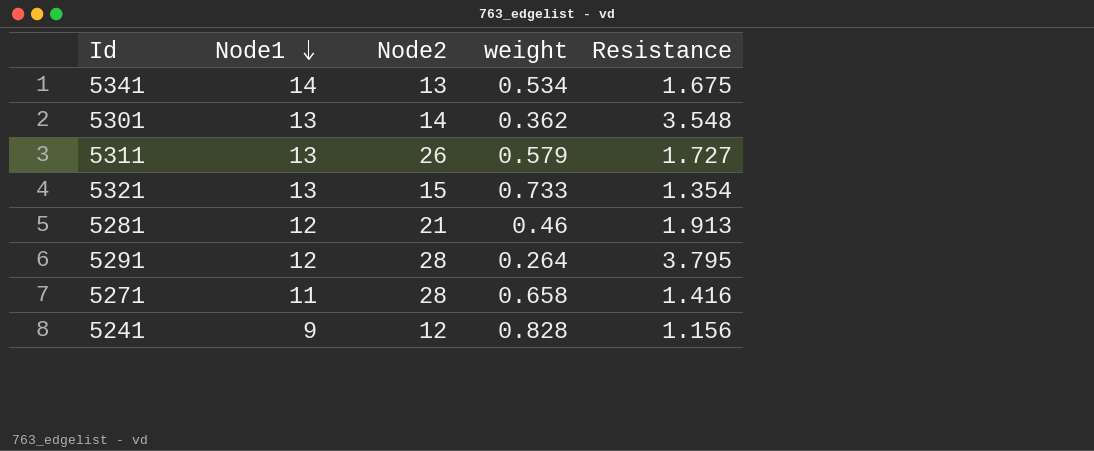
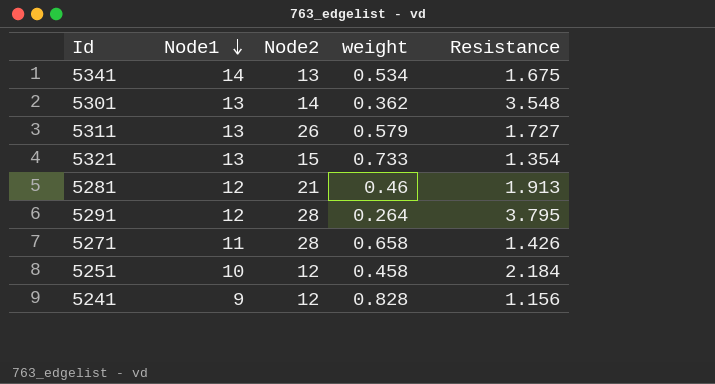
5271 | Resistance: 1.416 -> 1.426
row 5251: none -> 10 | 12 | 0.458 | 2.184

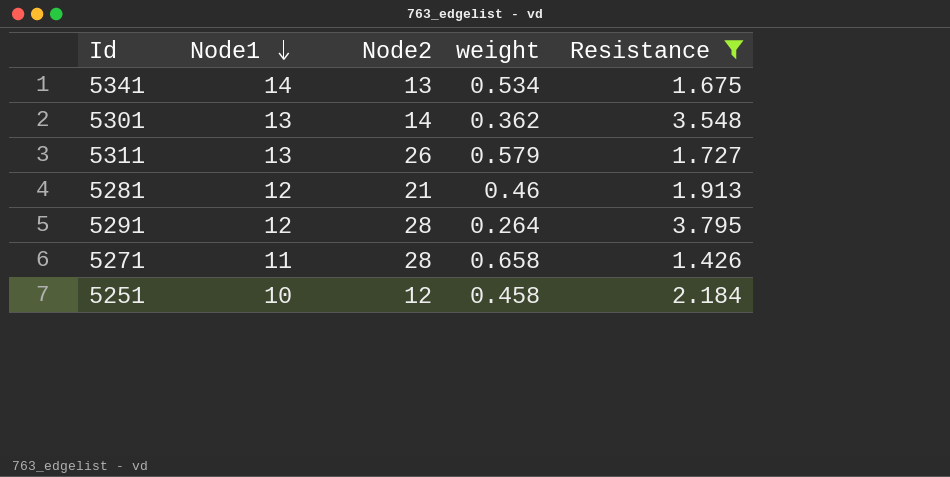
filter: none -> Resistance >= 1.426

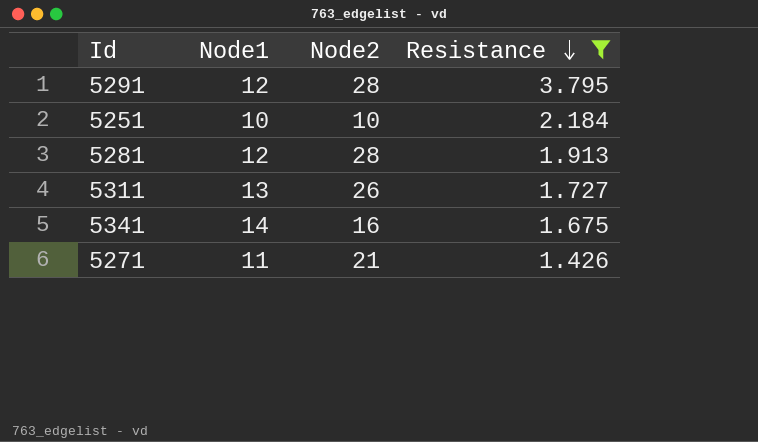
row order: Node1 descending -> Resistance descending
column weight | position: 4 -> none
row 5301: 13 | 14 | 0.362 | 3.548 -> none
5251 | Node2: 12 -> 10
5281 | Node2: 21 -> 28
5341 | Node2: 13 -> 16
5271 | Node2: 28 -> 21

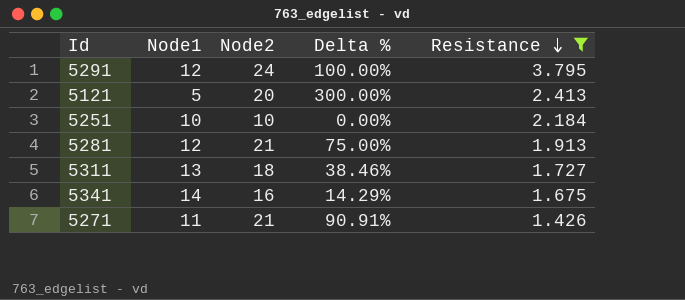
column Delta % | formula: none -> ([Node2] - [Node1]) / [Node1]
5291 | Node2: 28 -> 24
row 5121: none -> 5 | 20 | 300.00% | 2.413
5281 | Node2: 28 -> 21
5311 | Node2: 26 -> 18

